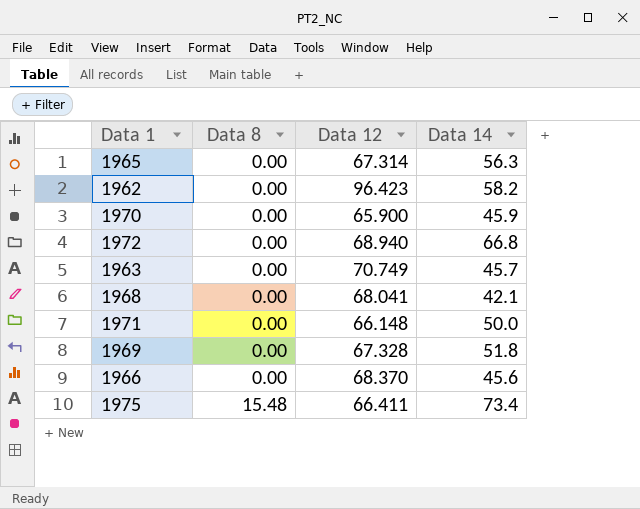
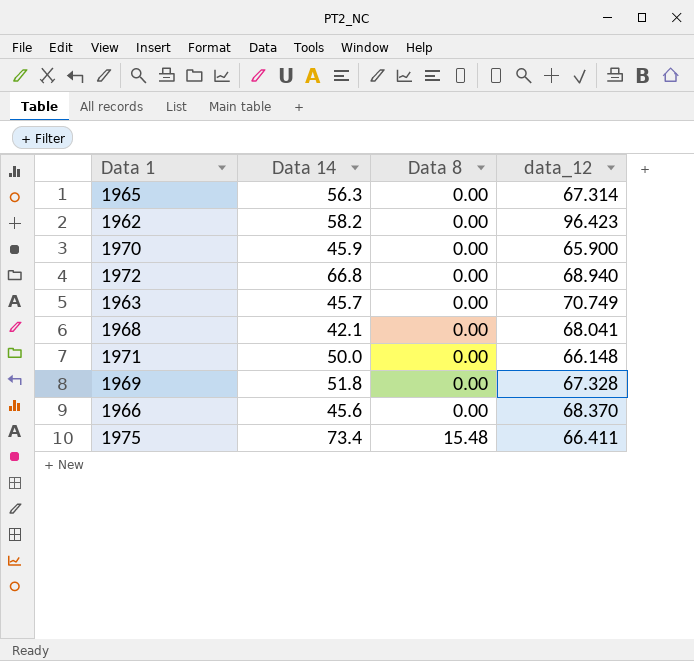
column Data 14 | position: 4 -> 2
column name: Data 12 -> data_12

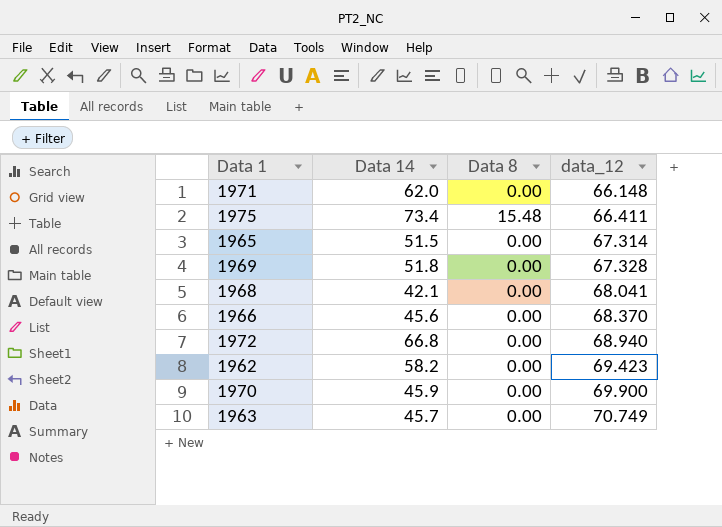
row order: Data 8 ascending -> data_12 ascending
1971 | Data 14: 50.0 -> 62.0
1965 | Data 14: 56.3 -> 51.5
1962 | data_12: 96.423 -> 69.423
1970 | data_12: 65.900 -> 69.900

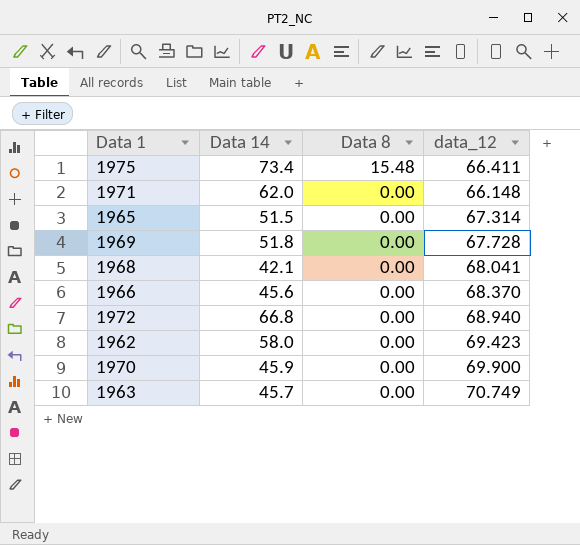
row order: data_12 ascending -> Data 8 descending
1969 | data_12: 67.328 -> 67.728
1962 | Data 14: 58.2 -> 58.0

